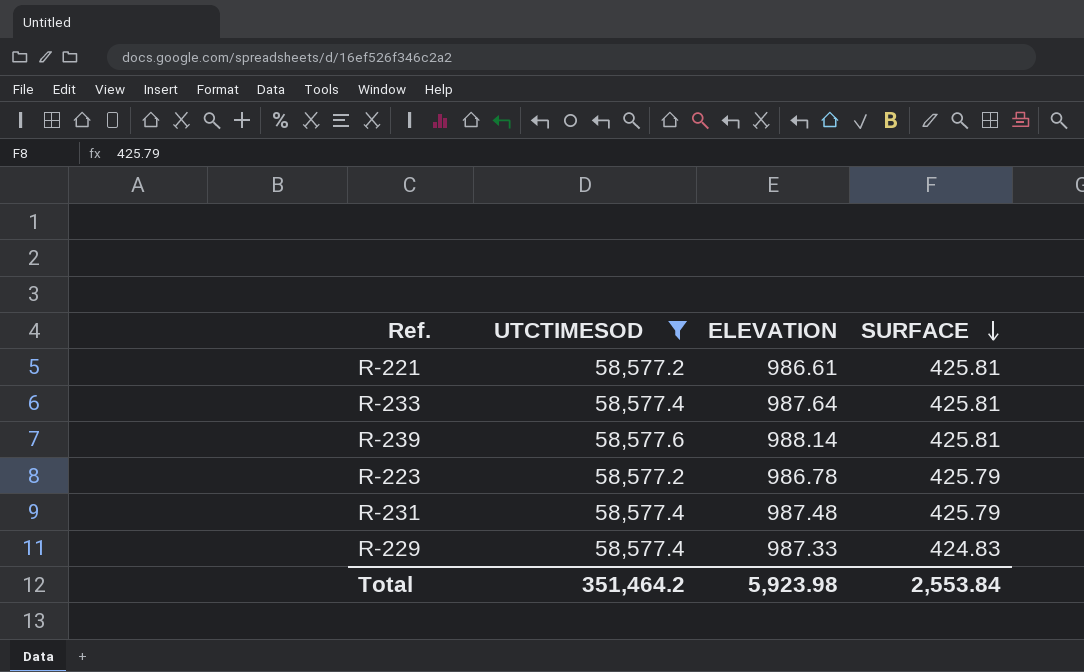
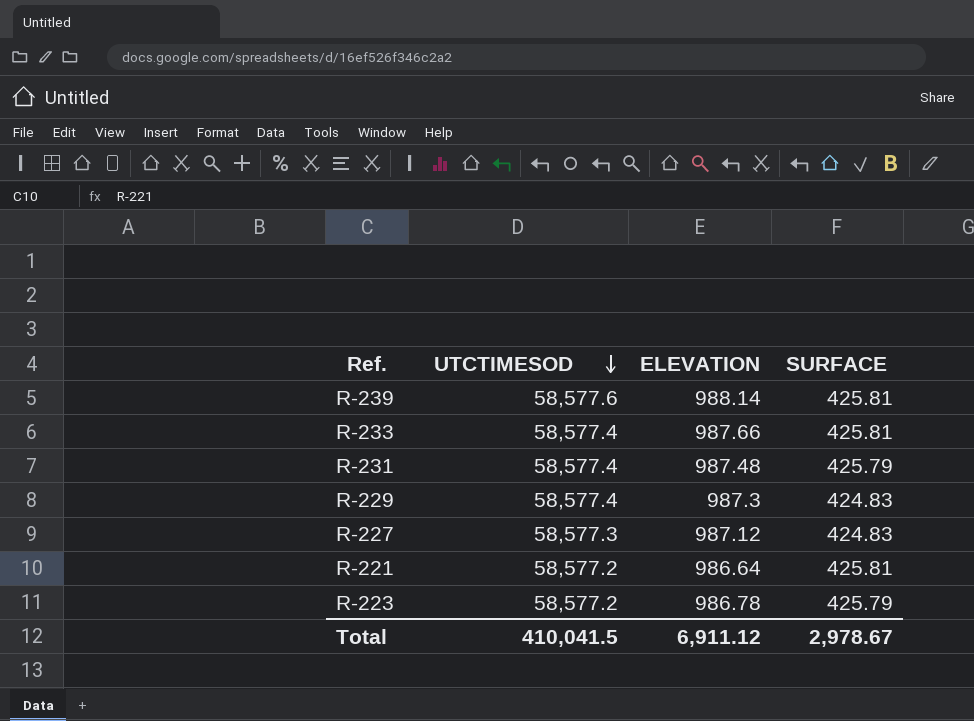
filter: UTCTIMESOD != 58,577.3 -> none
row order: SURFACE descending -> UTCTIMESOD descending
R-233 | ELEVATION: 987.64 -> 987.66
R-229 | ELEVATION: 987.33 -> 987.3
R-221 | ELEVATION: 986.61 -> 986.64
Total | UTCTIMESOD: 351,464.2 -> 410,041.5
Total | ELEVATION: 5,923.98 -> 6,911.12
Total | SURFACE: 2,553.84 -> 2,978.67

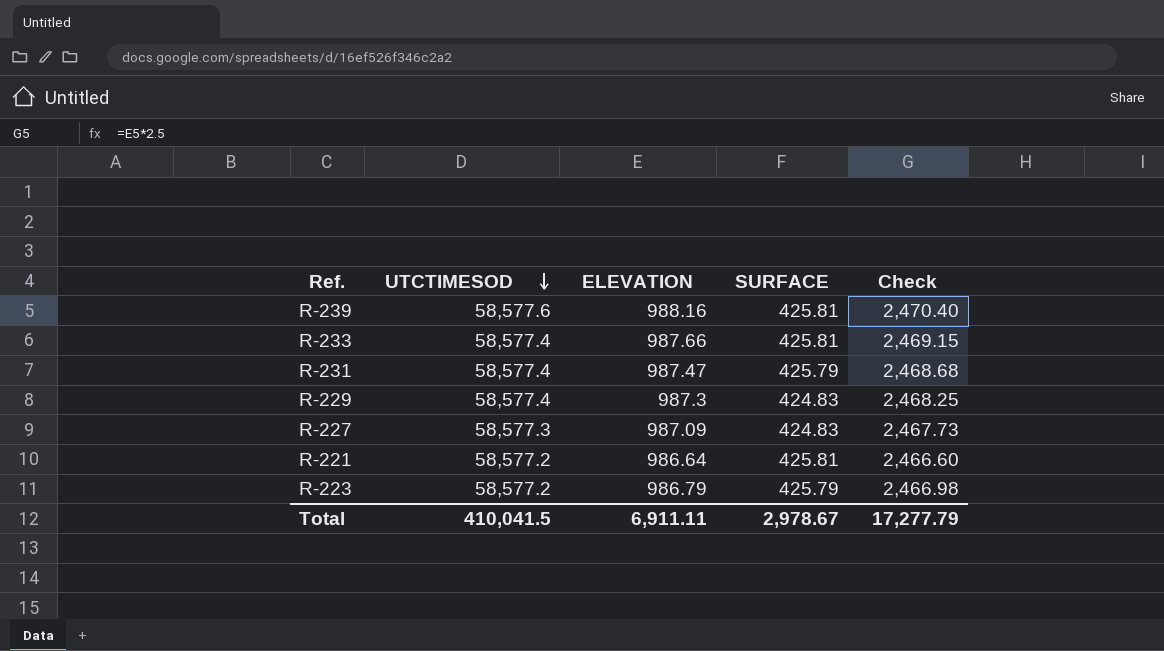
column Check | formula: none -> [ELEVATION] * 2.5
R-239 | ELEVATION: 988.14 -> 988.16
R-231 | ELEVATION: 987.48 -> 987.47
R-227 | ELEVATION: 987.12 -> 987.09
R-223 | ELEVATION: 986.78 -> 986.79
Total | ELEVATION: 6,911.12 -> 6,911.11

